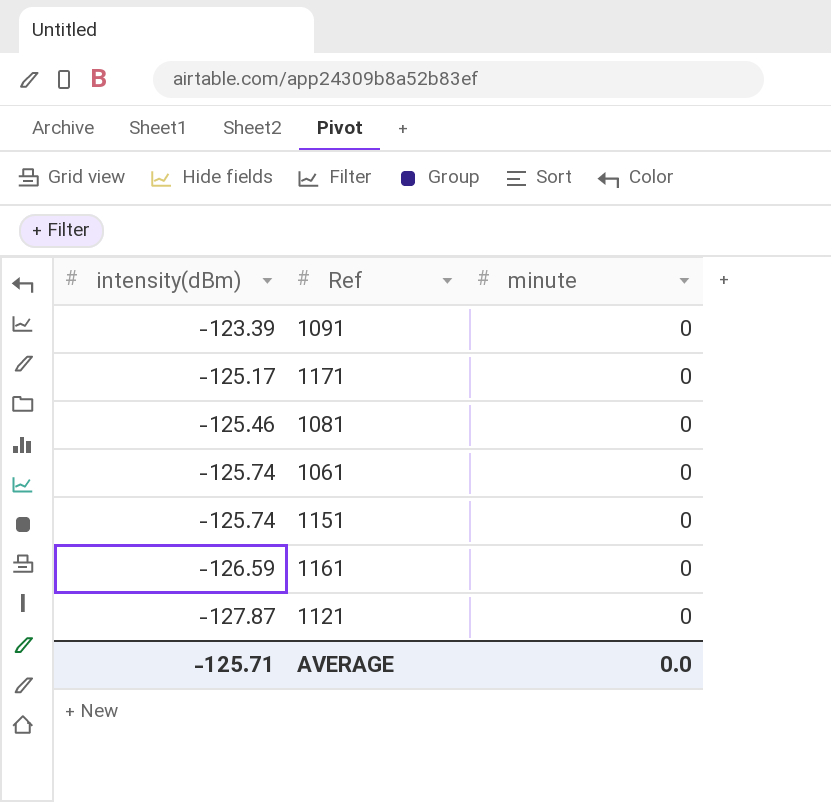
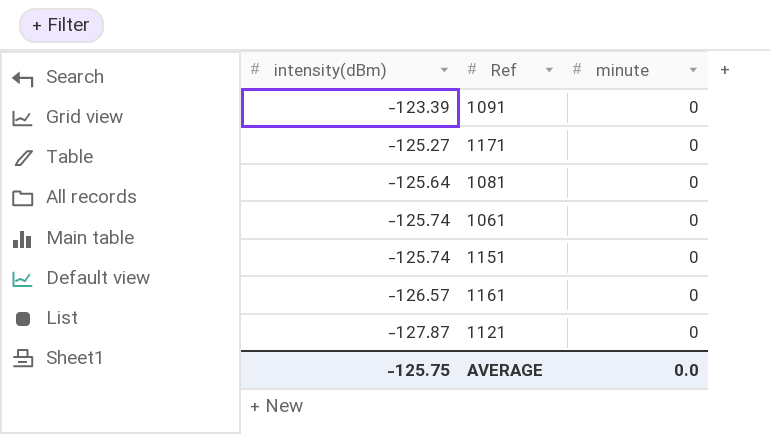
1171 | intensity(dBm): -125.17 -> -125.27
1081 | intensity(dBm): -125.46 -> -125.64
1161 | intensity(dBm): -126.59 -> -126.57
AVERAGE | intensity(dBm): -125.71 -> -125.75

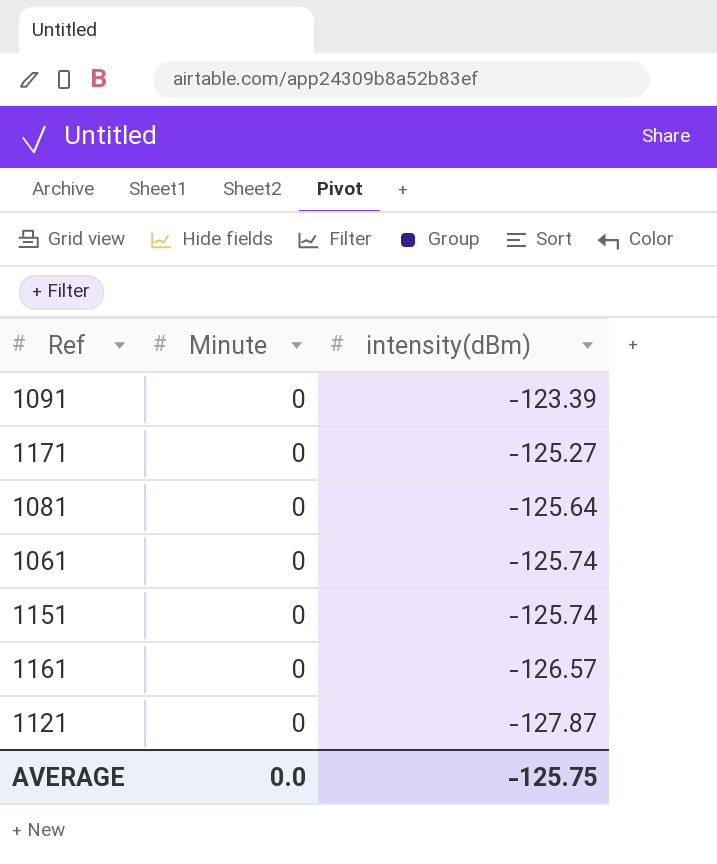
column name: minute -> Minute
column intensity(dBm) | position: 1 -> 3

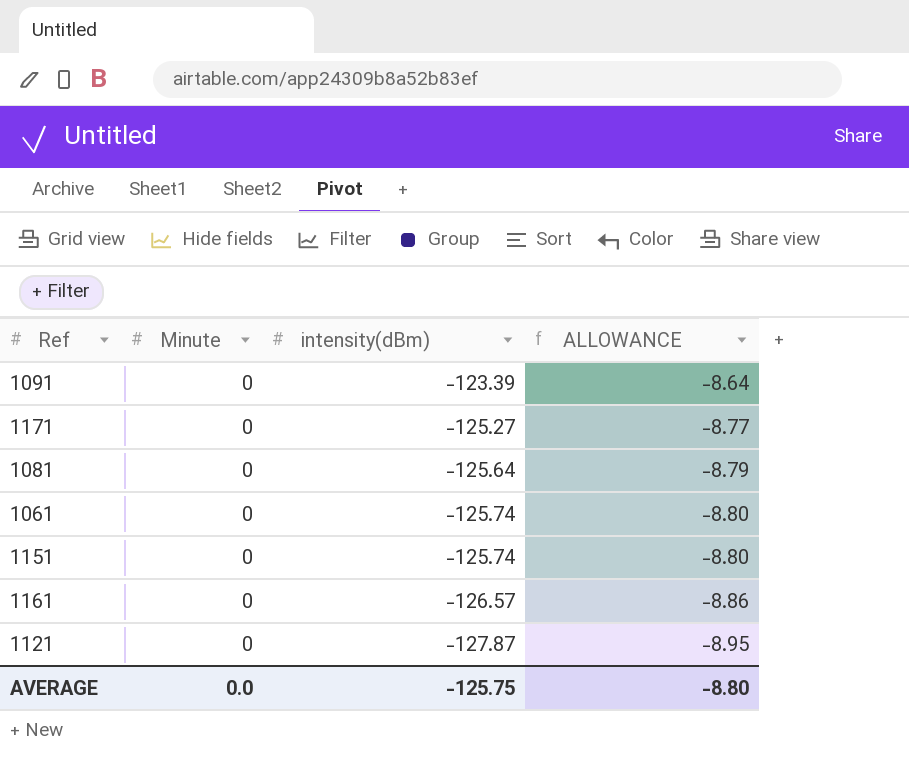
column ALLOWANCE | formula: none -> [intensity(dBm)] * 0.07

